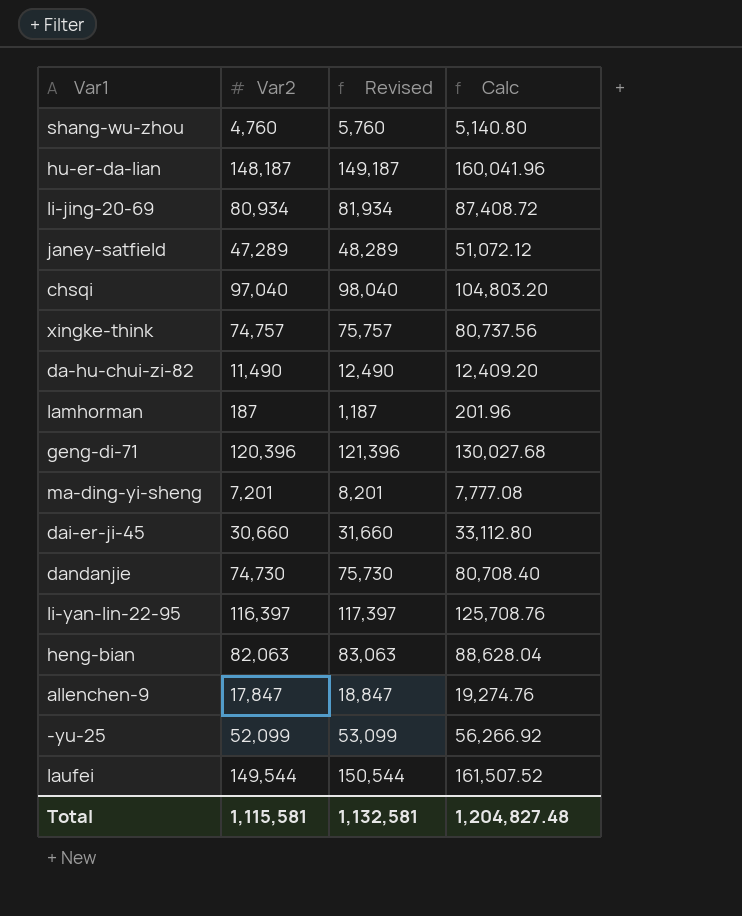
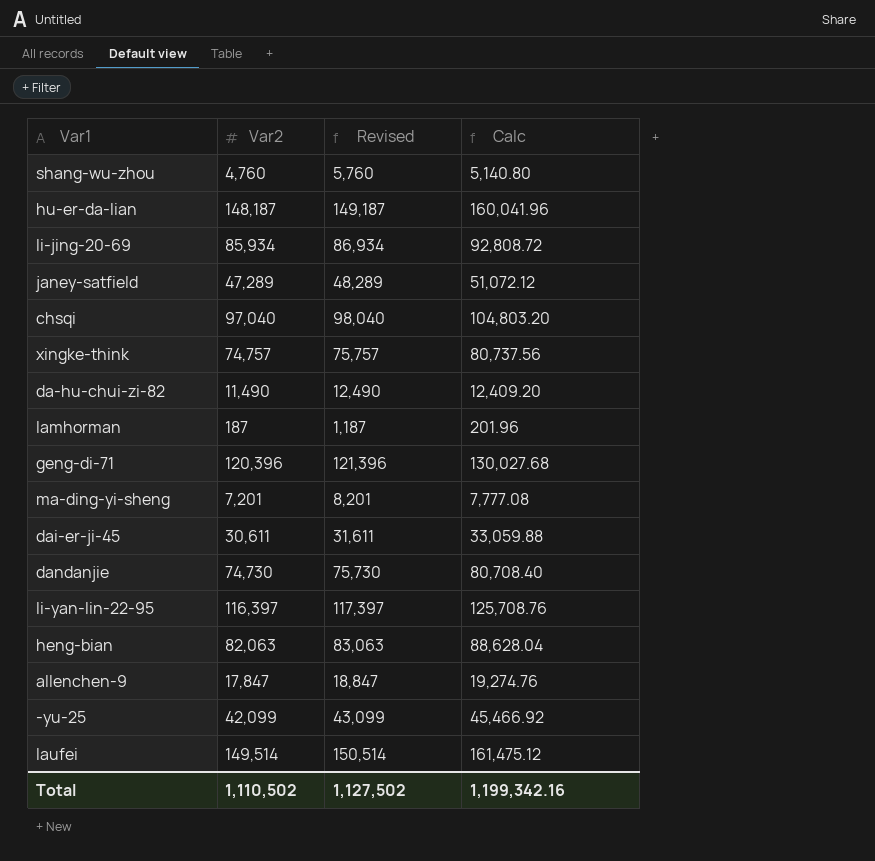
li-jing-20-69 | Var2: 80,934 -> 85,934
li-jing-20-69 | Revised: 81,934 -> 86,934
li-jing-20-69 | Calc: 87,408.72 -> 92,808.72
dai-er-ji-45 | Var2: 30,660 -> 30,611
dai-er-ji-45 | Revised: 31,660 -> 31,611
dai-er-ji-45 | Calc: 33,112.80 -> 33,059.88
-yu-25 | Var2: 52,099 -> 42,099
-yu-25 | Revised: 53,099 -> 43,099
-yu-25 | Calc: 56,266.92 -> 45,466.92
laufei | Var2: 149,544 -> 149,514
laufei | Revised: 150,544 -> 150,514
laufei | Calc: 161,507.52 -> 161,475.12
Total | Var2: 1,115,581 -> 1,110,502
Total | Revised: 1,132,581 -> 1,127,502
Total | Calc: 1,204,827.48 -> 1,199,342.16

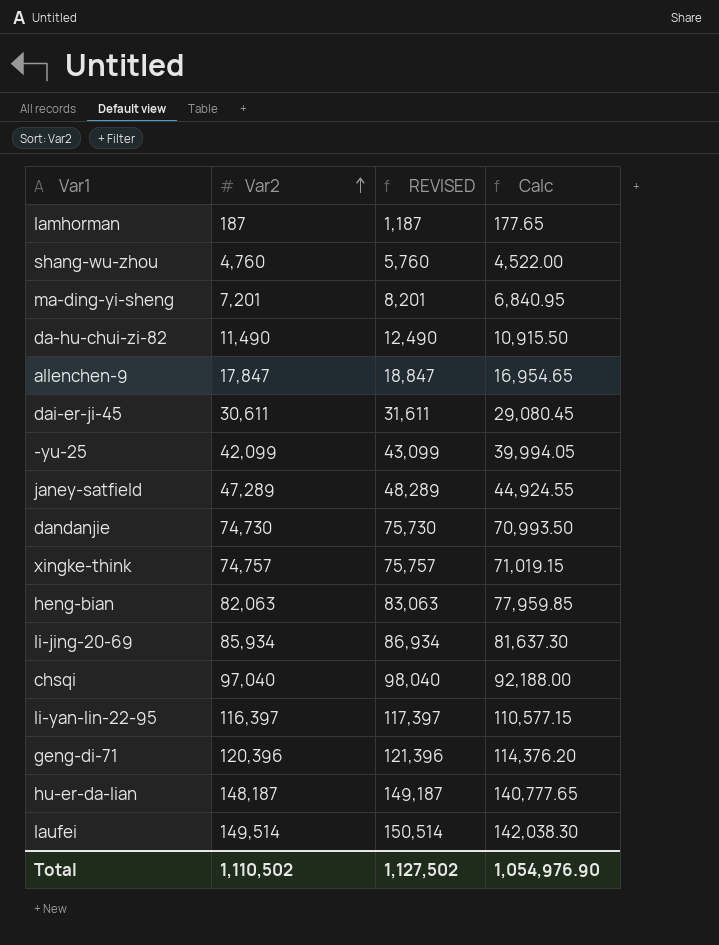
row order: none -> Var2 ascending
column name: Revised -> REVISED
column Calc | formula: [Var2] * 1.08 -> [Var2] * 0.95
Total | Calc: 1,199,342.16 -> 1,054,976.90

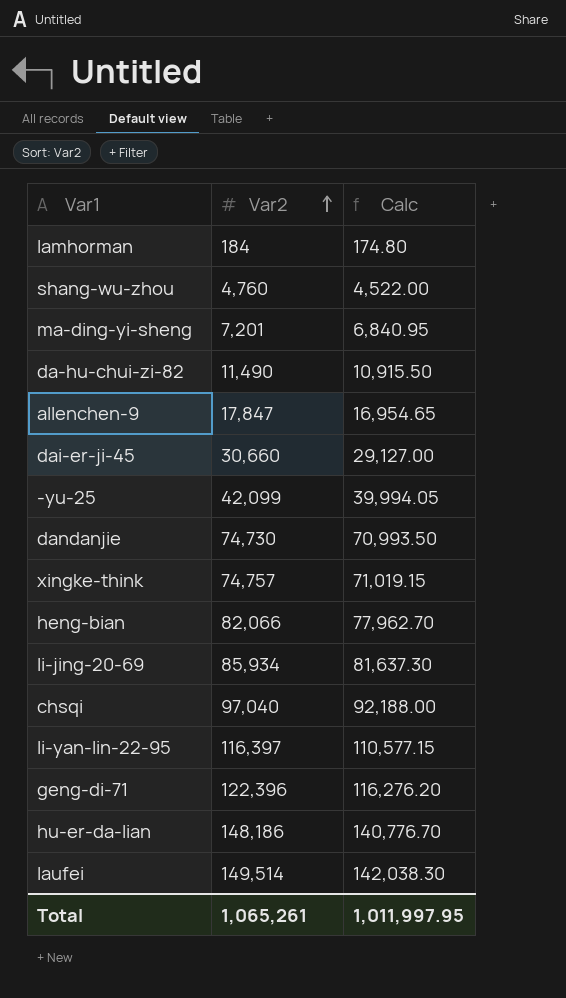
column REVISED | formula: [Var2] + 1000 -> none
row janey-satfield: 47,289 | 48,289 | 44,924.55 -> none
lamhorman | Var2: 187 -> 184
lamhorman | Calc: 177.65 -> 174.80
dai-er-ji-45 | Var2: 30,611 -> 30,660
dai-er-ji-45 | Calc: 29,080.45 -> 29,127.00
heng-bian | Var2: 82,063 -> 82,066
heng-bian | Calc: 77,959.85 -> 77,962.70
geng-di-71 | Var2: 120,396 -> 122,396
geng-di-71 | Calc: 114,376.20 -> 116,276.20
hu-er-da-lian | Var2: 148,187 -> 148,186
hu-er-da-lian | Calc: 140,777.65 -> 140,776.70
Total | Var2: 1,110,502 -> 1,065,261
Total | Calc: 1,054,976.90 -> 1,011,997.95

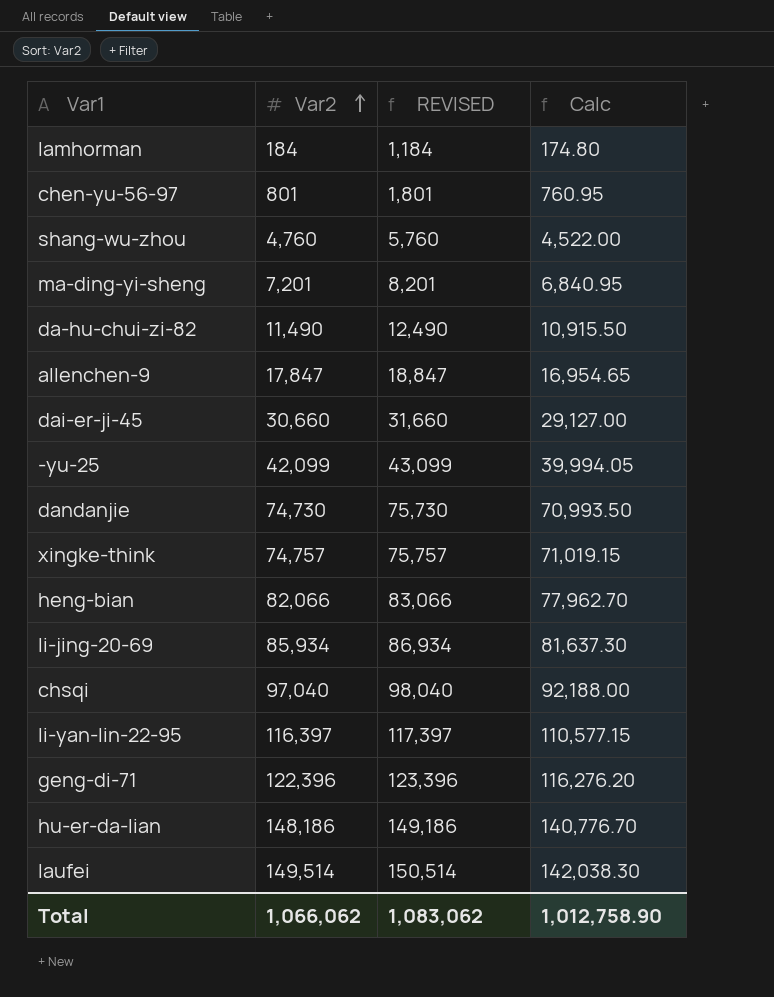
column REVISED | formula: none -> [Var2] + 1000
row chen-yu-56-97: none -> 801 | 1,801 | 760.95
Total | Var2: 1,065,261 -> 1,066,062
Total | Calc: 1,011,997.95 -> 1,012,758.90

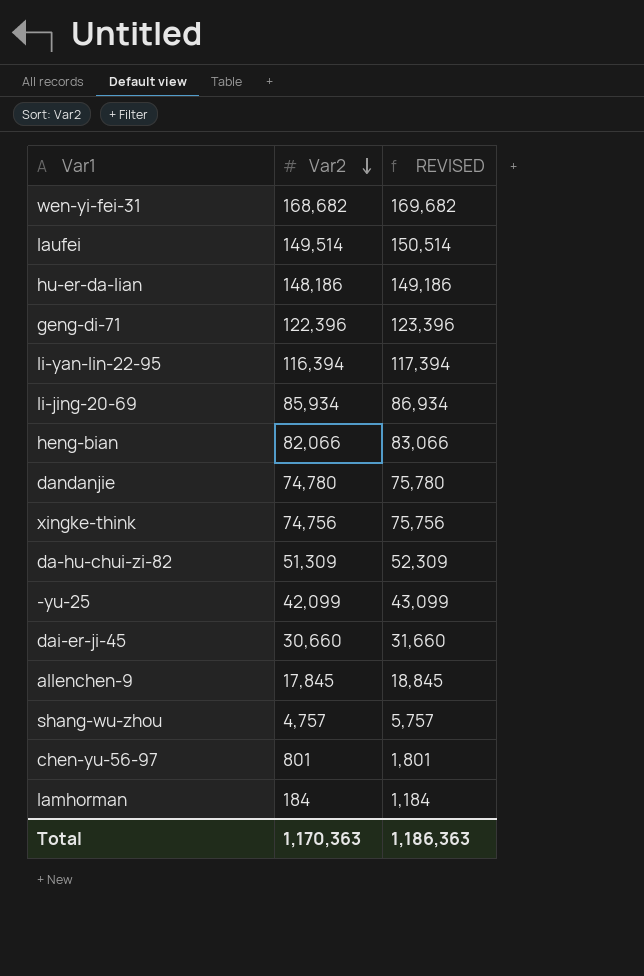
row order: Var2 ascending -> Var2 descending
column Calc | formula: [Var2] * 0.95 -> none
row ma-ding-yi-sheng: 7,201 | 8,201 | 6,840.95 -> none
row chsqi: 97,040 | 98,040 | 92,188.00 -> none
row wen-yi-fei-31: none -> 168,682 | 169,682
li-yan-lin-22-95 | Var2: 116,397 -> 116,394
li-yan-lin-22-95 | REVISED: 117,397 -> 117,394
dandanjie | Var2: 74,730 -> 74,780
dandanjie | REVISED: 75,730 -> 75,780
xingke-think | Var2: 74,757 -> 74,756
xingke-think | REVISED: 75,757 -> 75,756
da-hu-chui-zi-82 | Var2: 11,490 -> 51,309
da-hu-chui-zi-82 | REVISED: 12,490 -> 52,309
allenchen-9 | Var2: 17,847 -> 17,845
allenchen-9 | REVISED: 18,847 -> 18,845
shang-wu-zhou | Var2: 4,760 -> 4,757
shang-wu-zhou | REVISED: 5,760 -> 5,757
Total | Var2: 1,066,062 -> 1,170,363
Total | REVISED: 1,083,062 -> 1,186,363

